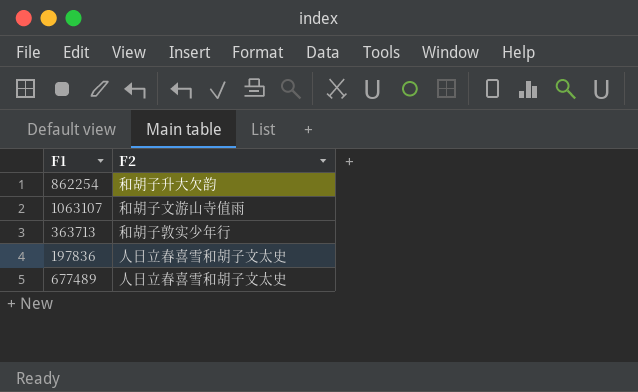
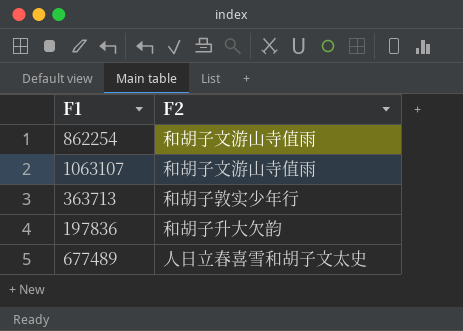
862254 | F2: 和胡子升大欠韵 -> 和胡子文游山寺值雨
197836 | F2: 人日立春喜雪和胡子文太史 -> 和胡子升大欠韵

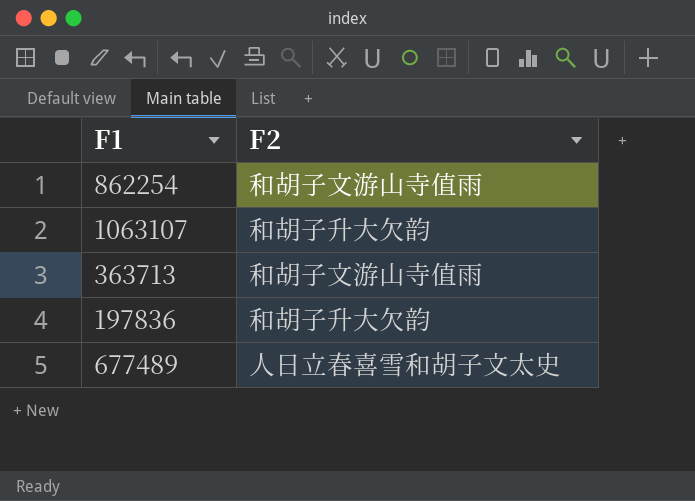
1063107 | F2: 和胡子文游山寺值雨 -> 和胡子升大欠韵
363713 | F2: 和胡子敦实少年行 -> 和胡子文游山寺值雨

